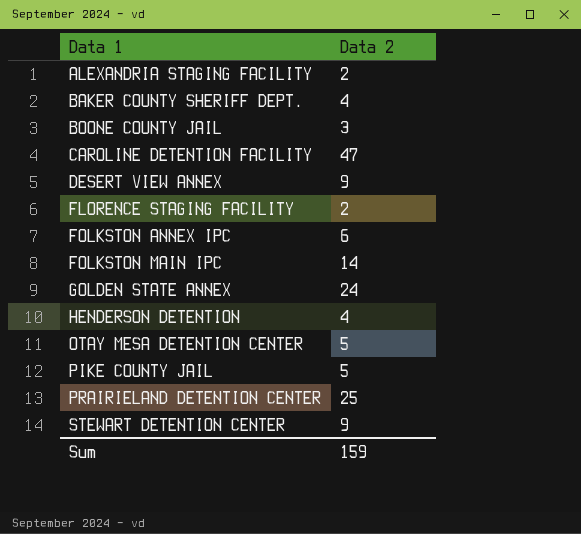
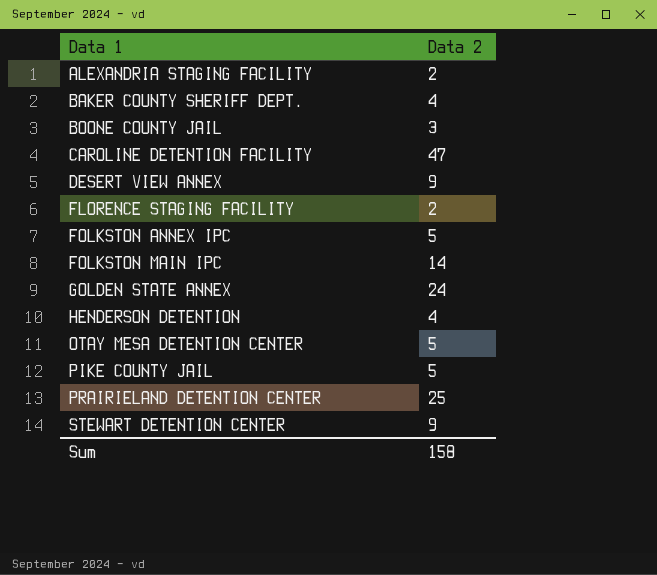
FOLKSTON ANNEX IPC | Data 2: 6 -> 5
Sum | Data 2: 159 -> 158

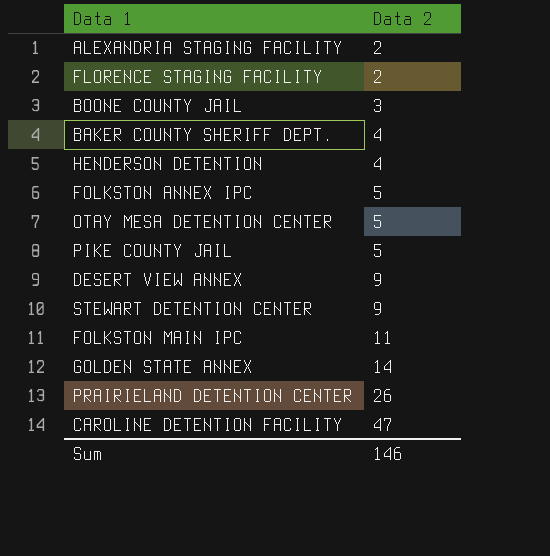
row order: Data 1 ascending -> Data 2 ascending
FOLKSTON MAIN IPC | Data 2: 14 -> 11
GOLDEN STATE ANNEX | Data 2: 24 -> 14
PRAIRIELAND DETENTION CENTER | Data 2: 25 -> 26
Sum | Data 2: 158 -> 146

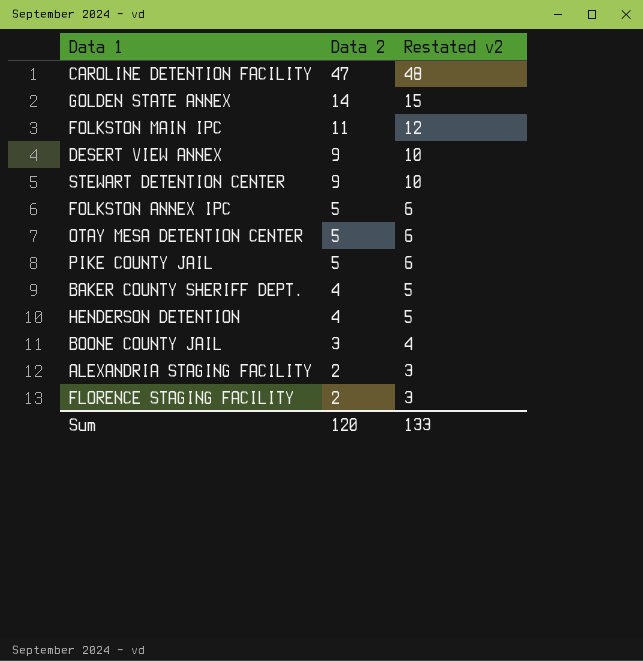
row order: Data 2 ascending -> Data 2 descending
column Restated v2 | formula: none -> [Data 2] + 1
row PRAIRIELAND DETENTION CENTER: 26 -> none
Sum | Data 2: 146 -> 120

